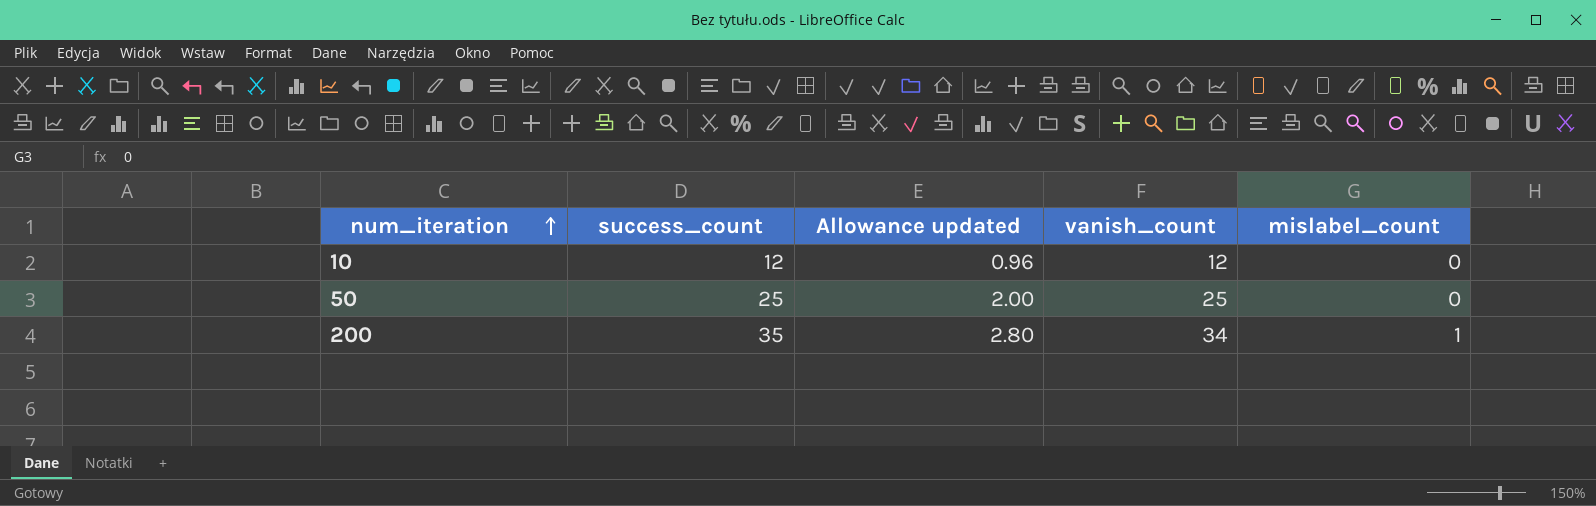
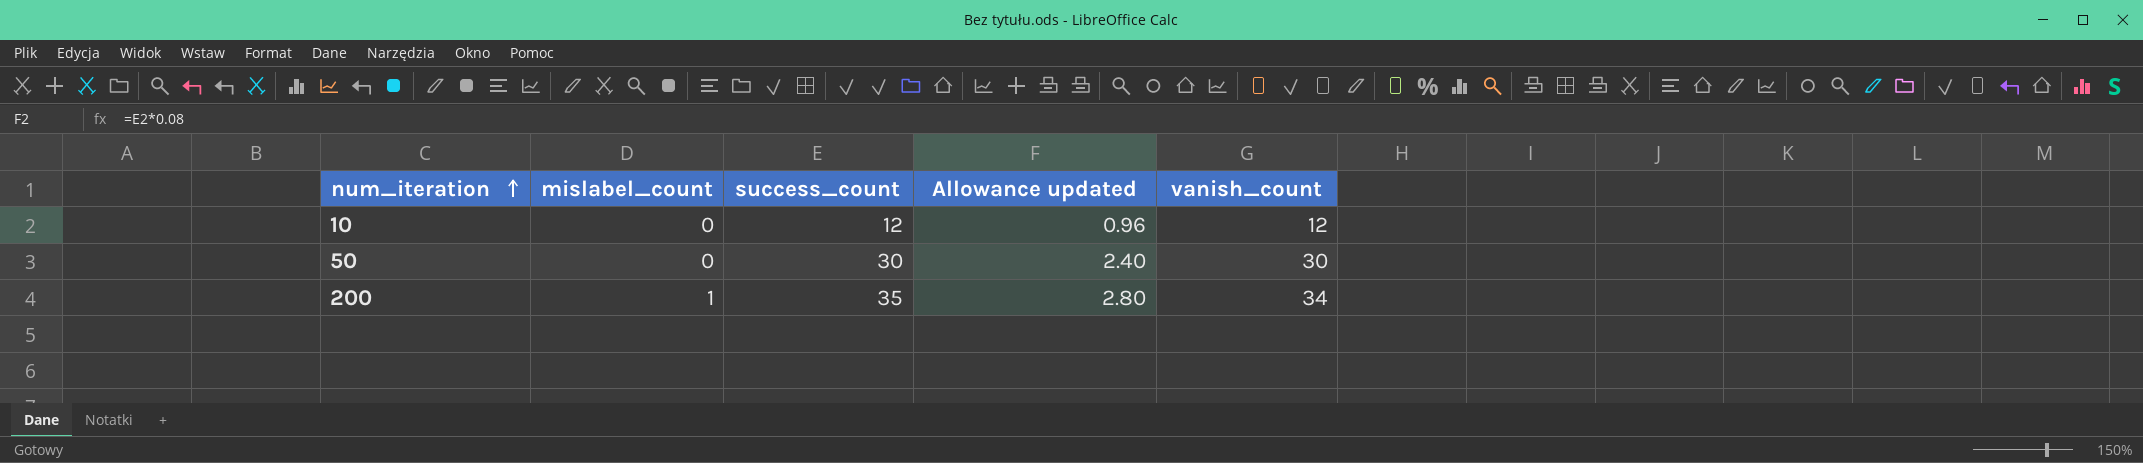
column mislabel_count | position: 5 -> 2
50 | success_count: 25 -> 30
50 | Allowance updated: 2.00 -> 2.40
50 | vanish_count: 25 -> 30

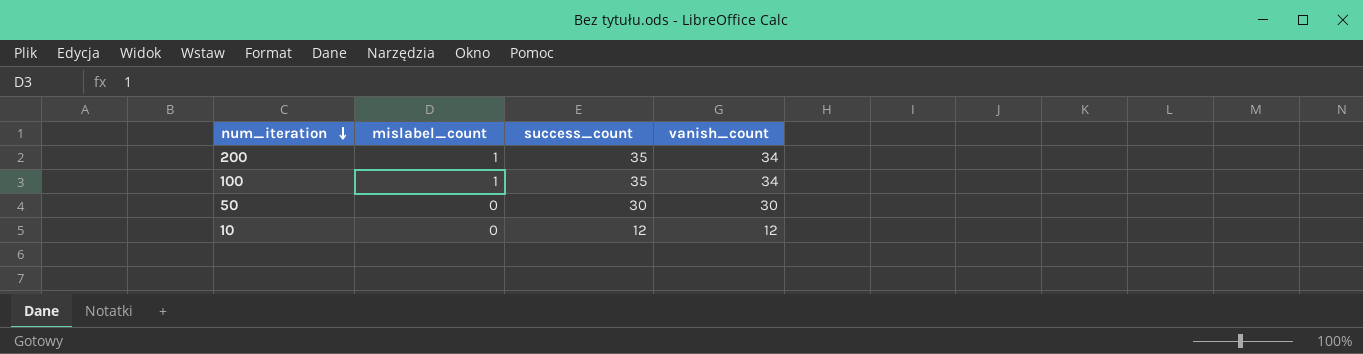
row order: num_iteration ascending -> num_iteration descending
column Allowance updated | formula: [success_count] * 0.08 -> none
row 100: none -> 1 | 35 | 34

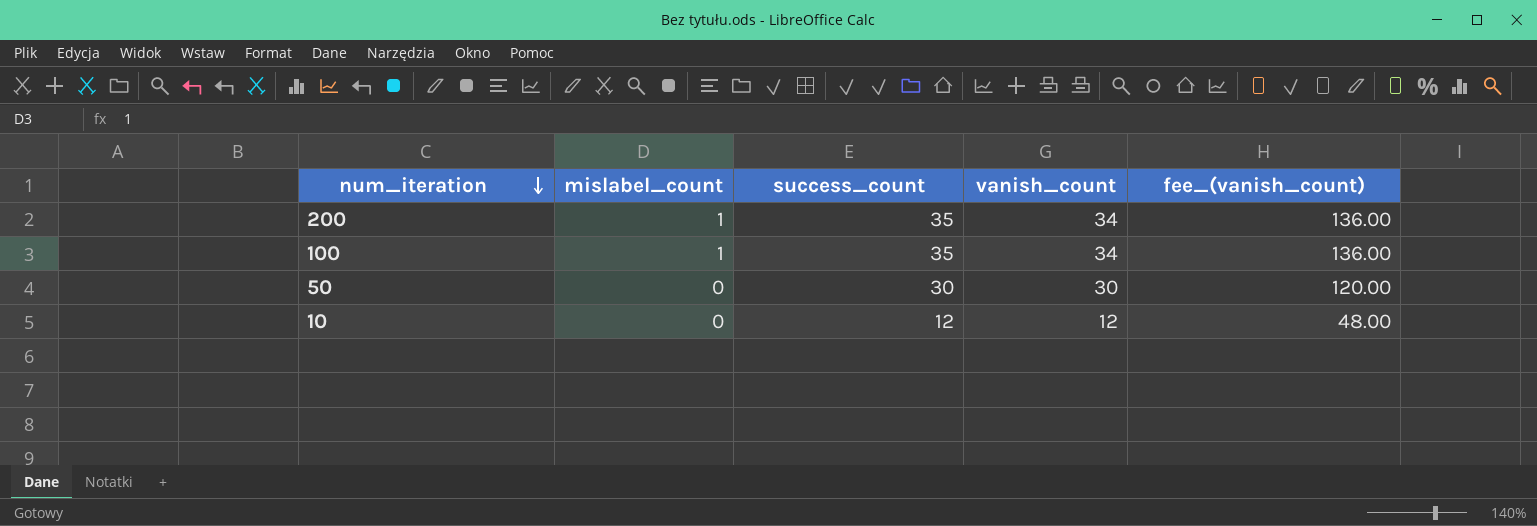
column fee_(vanish_count) | formula: none -> [vanish_count] * 4

